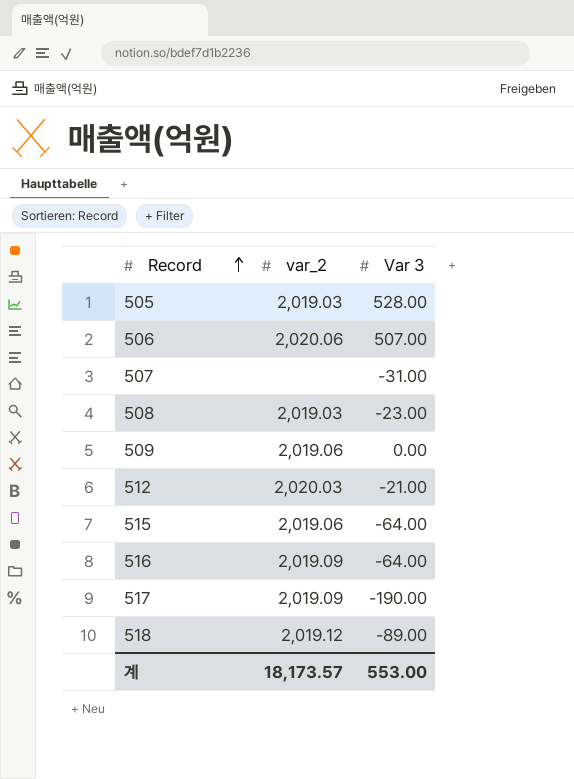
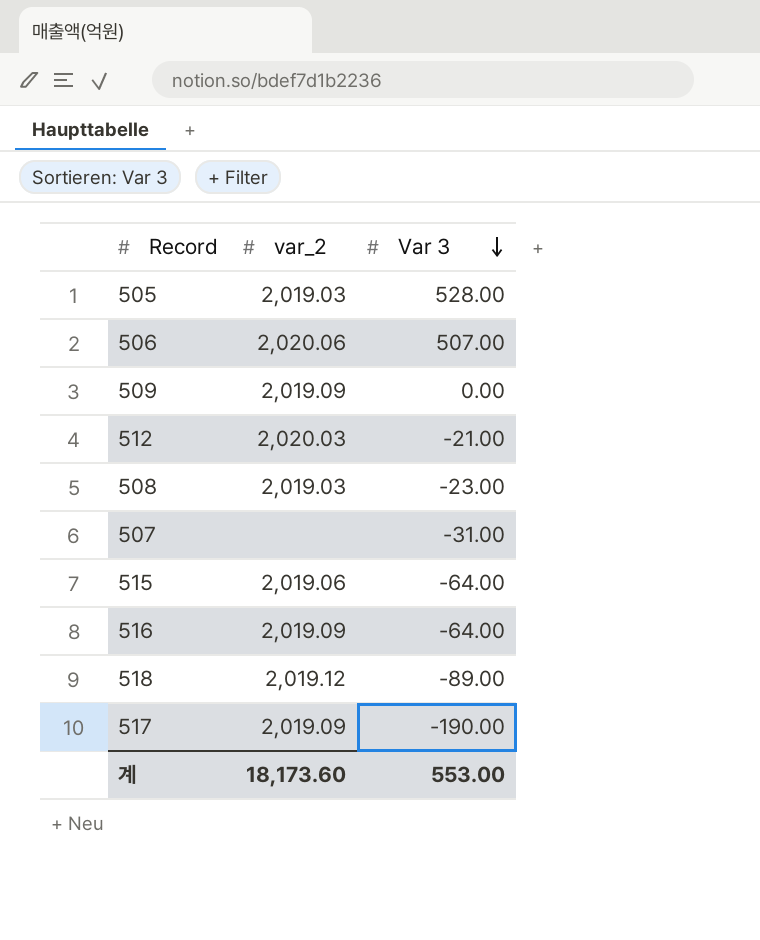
row order: Record ascending -> Var 3 descending
509 | var_2: 2,019.06 -> 2,019.09
계 | var_2: 18,173.57 -> 18,173.60

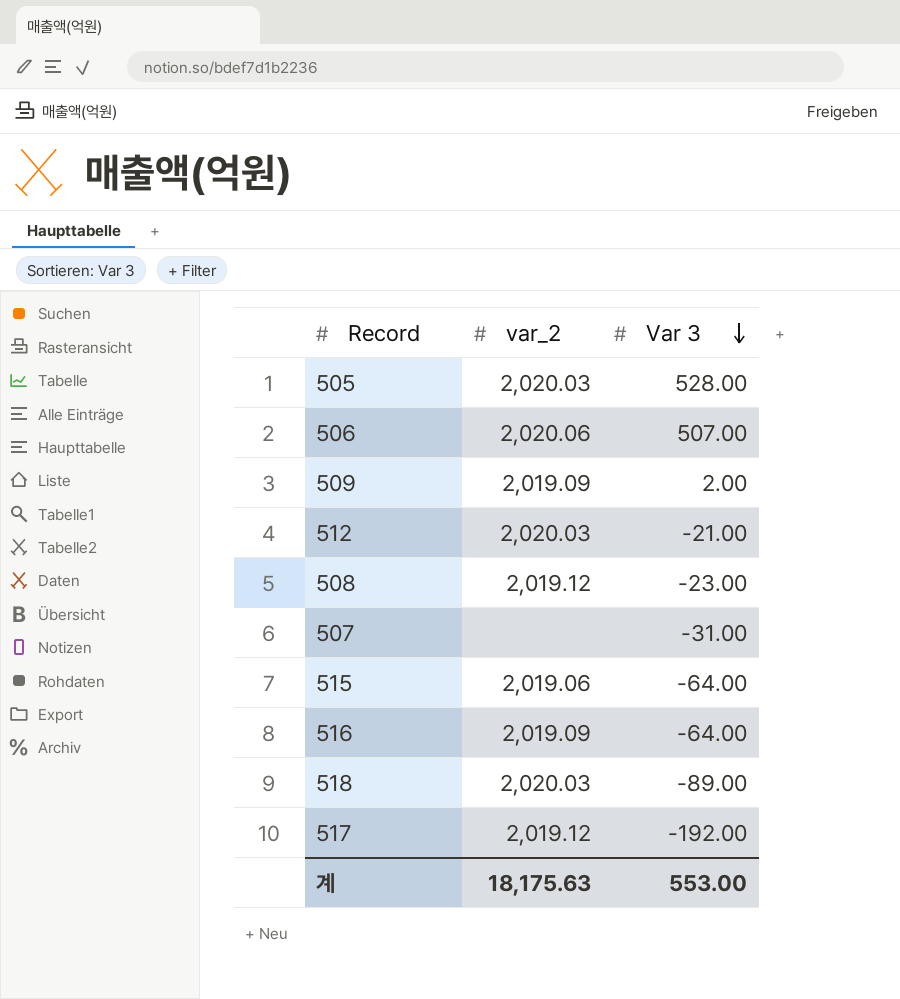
505 | var_2: 2,019.03 -> 2,020.03
509 | Var 3: 0.00 -> 2.00
508 | var_2: 2,019.03 -> 2,019.12
518 | var_2: 2,019.12 -> 2,020.03
517 | var_2: 2,019.09 -> 2,019.12
517 | Var 3: -190.00 -> -192.00
계 | var_2: 18,173.60 -> 18,175.63

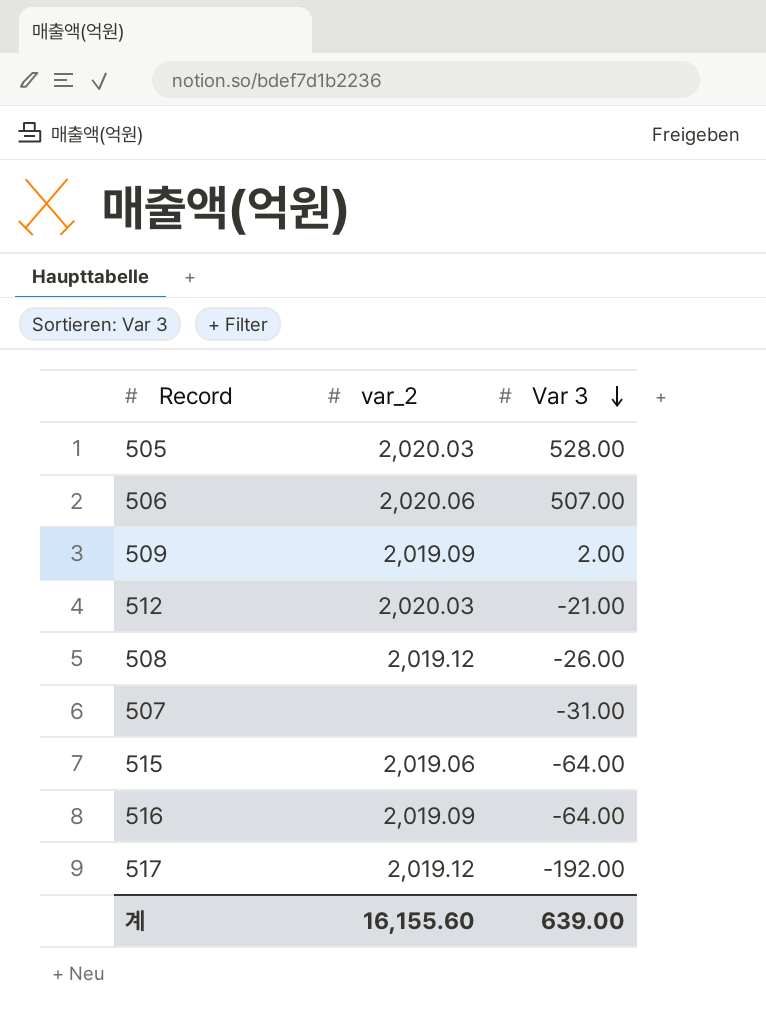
row 518: 2,020.03 | -89.00 -> none
508 | Var 3: -23.00 -> -26.00
계 | var_2: 18,175.63 -> 16,155.60
계 | Var 3: 553.00 -> 639.00

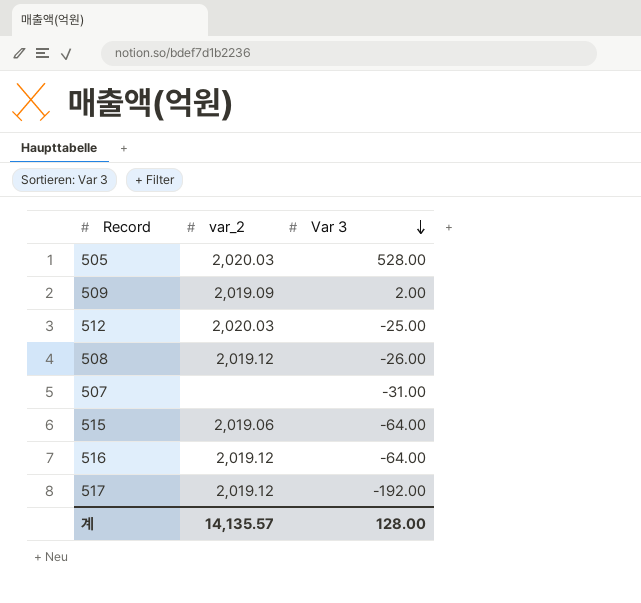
row 506: 2,020.06 | 507.00 -> none
512 | Var 3: -21.00 -> -25.00
516 | var_2: 2,019.09 -> 2,019.12
계 | var_2: 16,155.60 -> 14,135.57
계 | Var 3: 639.00 -> 128.00

